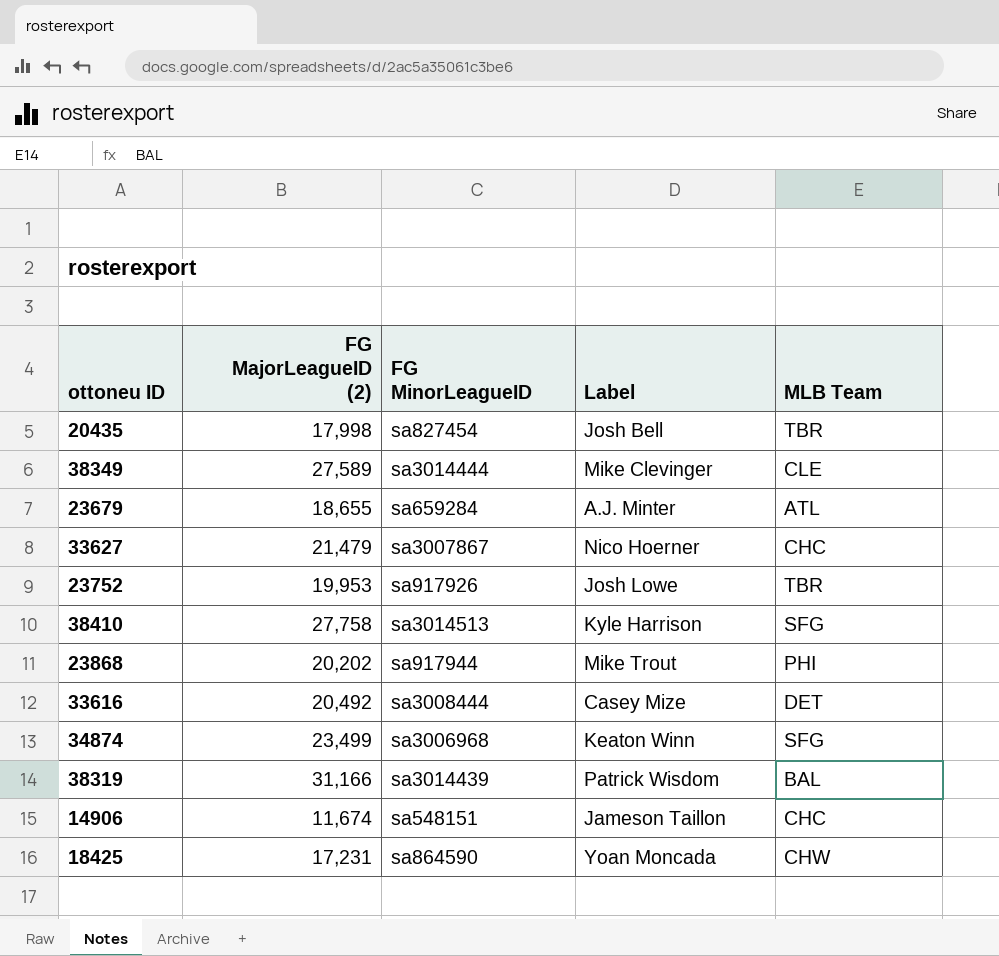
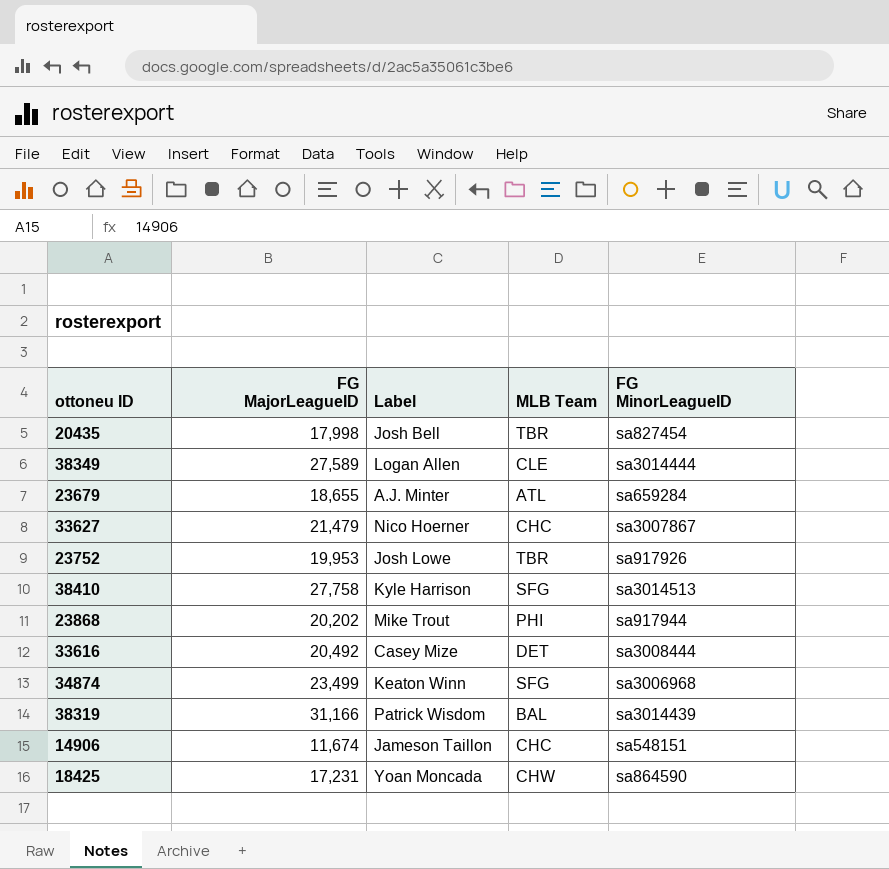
column name: FG MajorLeagueID (2) -> FG MajorLeagueID
column FG MinorLeagueID | position: 3 -> 5
38349 | Label: Mike Clevinger -> Logan Allen

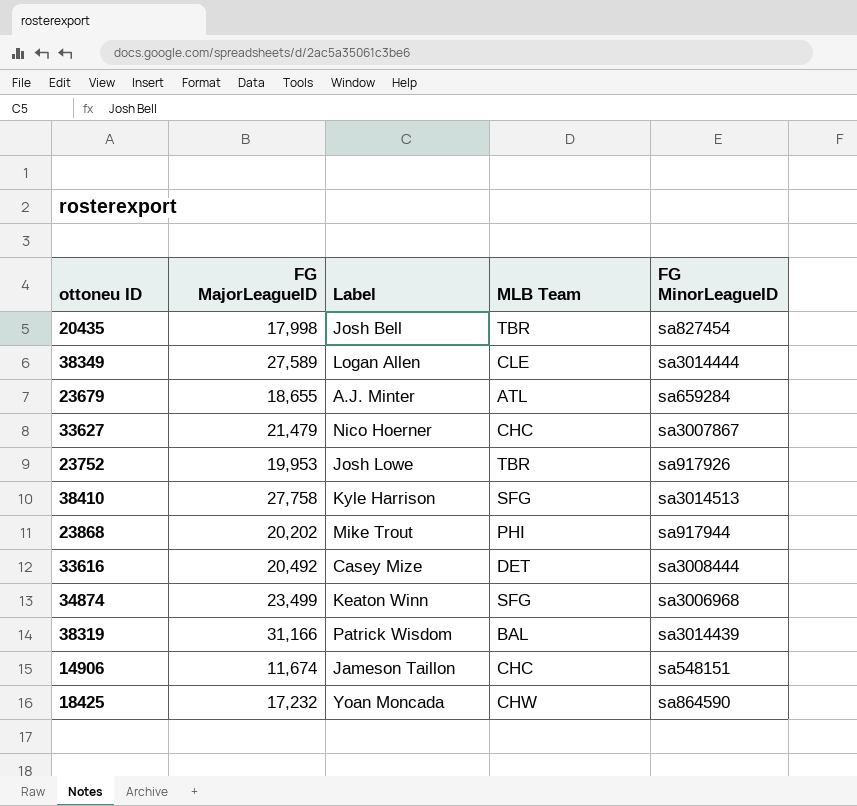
18425 | FG MajorLeagueID: 17,231 -> 17,232

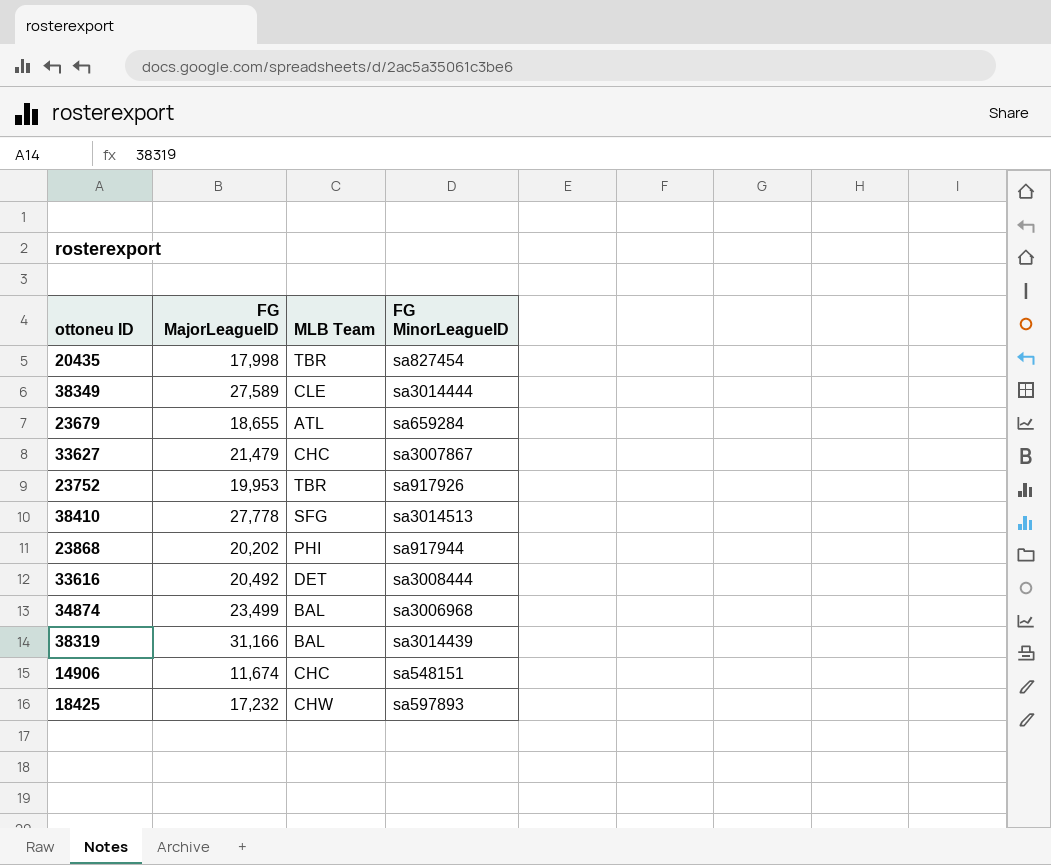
column Label | position: 3 -> none
38410 | FG MajorLeagueID: 27,758 -> 27,778
34874 | MLB Team: SFG -> BAL
18425 | FG MinorLeagueID: sa864590 -> sa597893

